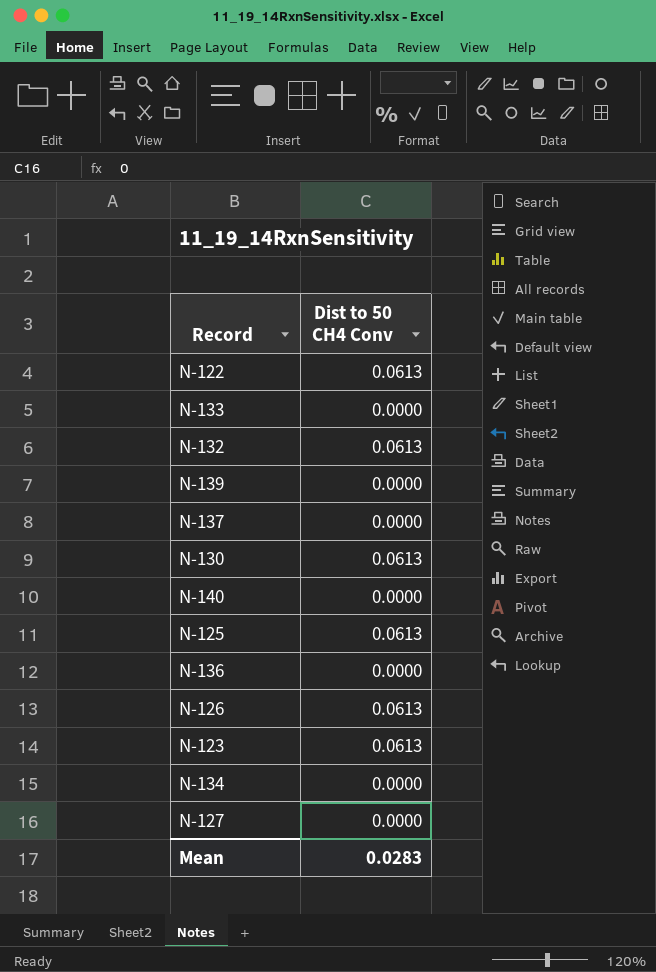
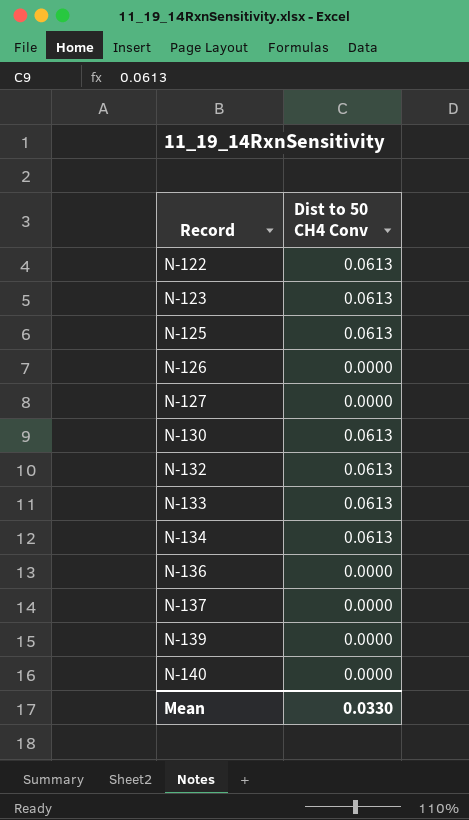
row order: none -> Record ascending
N-126 | Dist to 50 CH4 Conv: 0.0613 -> 0.0000
N-133 | Dist to 50 CH4 Conv: 0.0000 -> 0.0613
N-134 | Dist to 50 CH4 Conv: 0.0000 -> 0.0613
Mean | Dist to 50 CH4 Conv: 0.0283 -> 0.0330

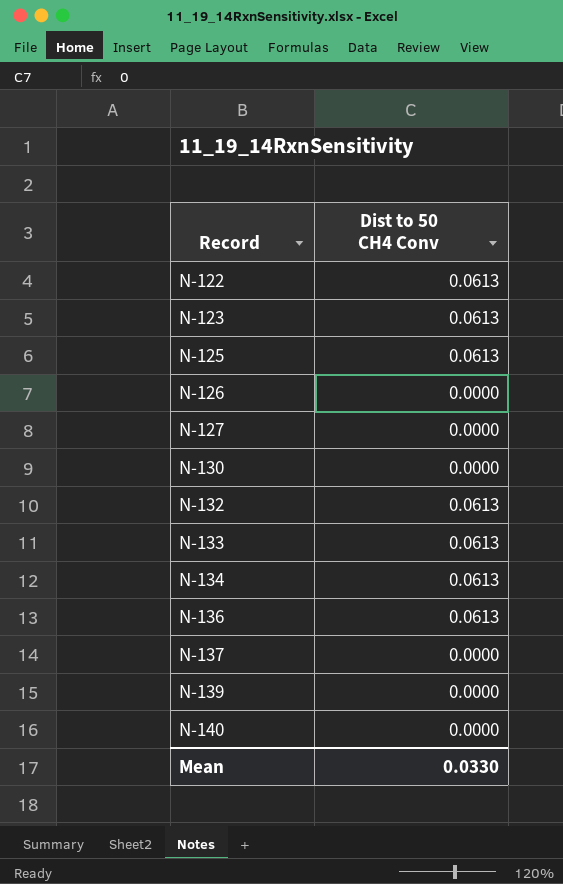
N-130 | Dist to 50 CH4 Conv: 0.0613 -> 0.0000
N-136 | Dist to 50 CH4 Conv: 0.0000 -> 0.0613

